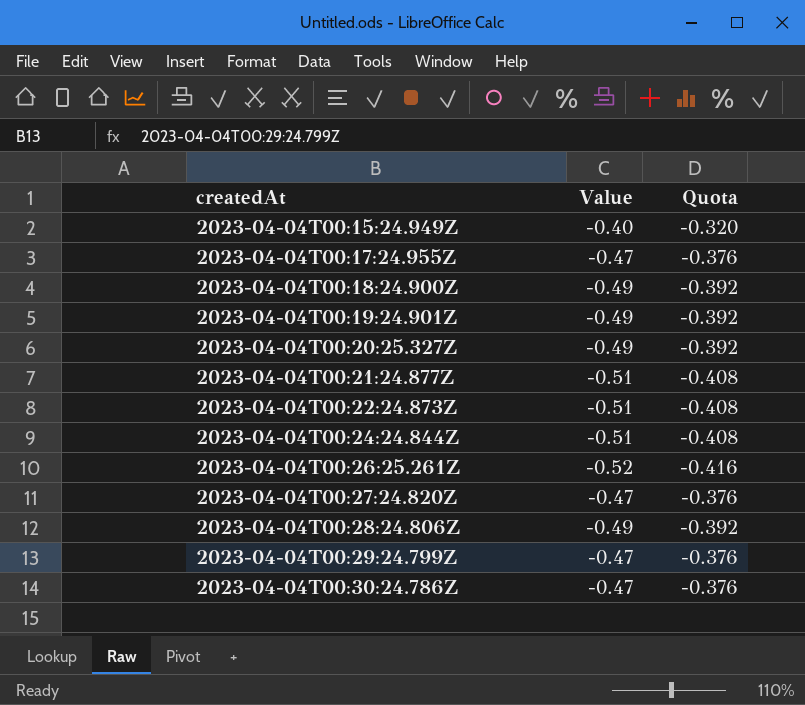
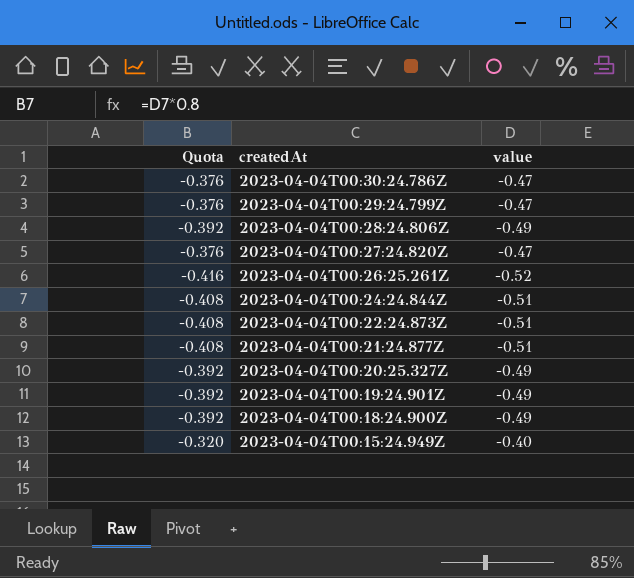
row order: createdAt ascending -> createdAt descending
column Quota | position: 3 -> 1
column name: Value -> value
row 2023-04-04T00:17:24.955Z: -0.47 | -0.376 -> none

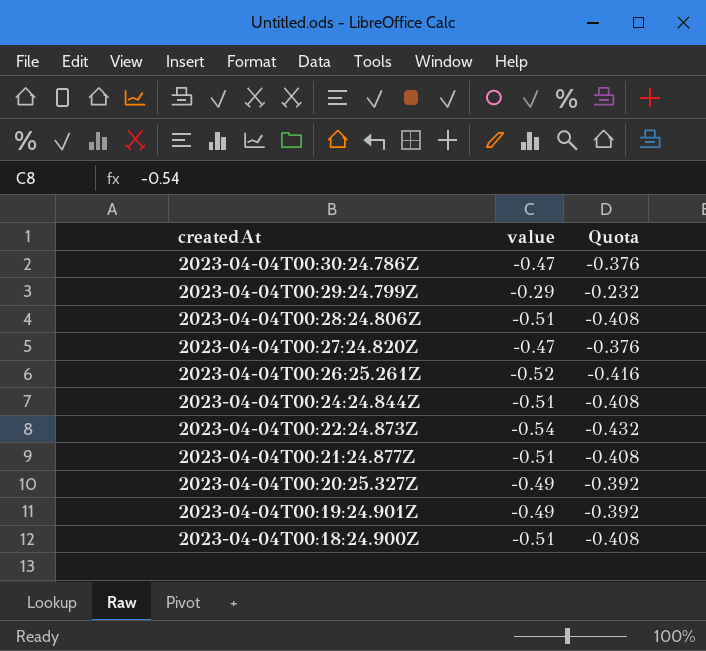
column Quota | position: 1 -> 3
row 2023-04-04T00:15:24.949Z: -0.320 | -0.40 -> none
2023-04-04T00:29:24.799Z | value: -0.47 -> -0.29
2023-04-04T00:29:24.799Z | Quota: -0.376 -> -0.232
2023-04-04T00:28:24.806Z | value: -0.49 -> -0.51
2023-04-04T00:28:24.806Z | Quota: -0.392 -> -0.408
2023-04-04T00:22:24.873Z | value: -0.51 -> -0.54
2023-04-04T00:22:24.873Z | Quota: -0.408 -> -0.432
2023-04-04T00:18:24.900Z | value: -0.49 -> -0.51
2023-04-04T00:18:24.900Z | Quota: -0.392 -> -0.408

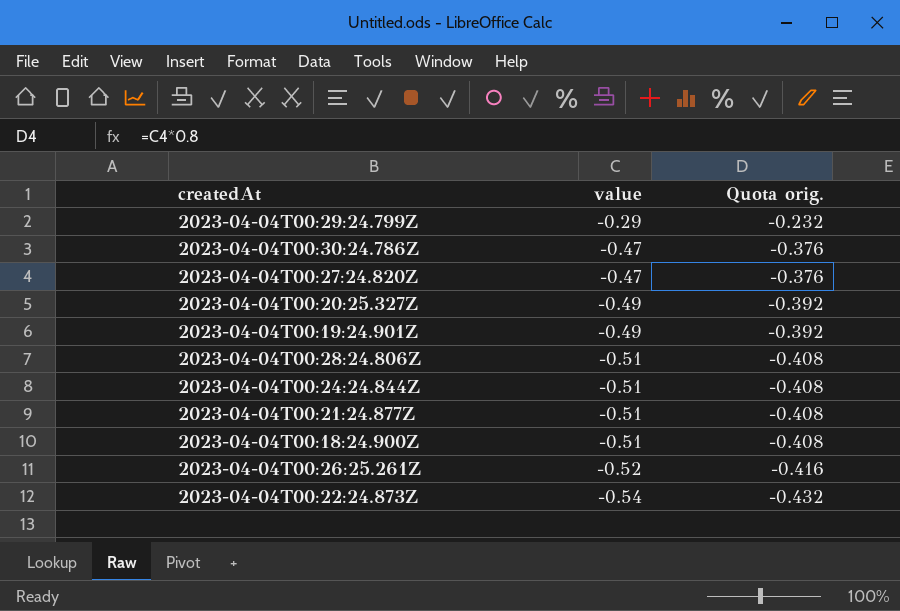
row order: createdAt descending -> value descending
column name: Quota -> Quota orig.

